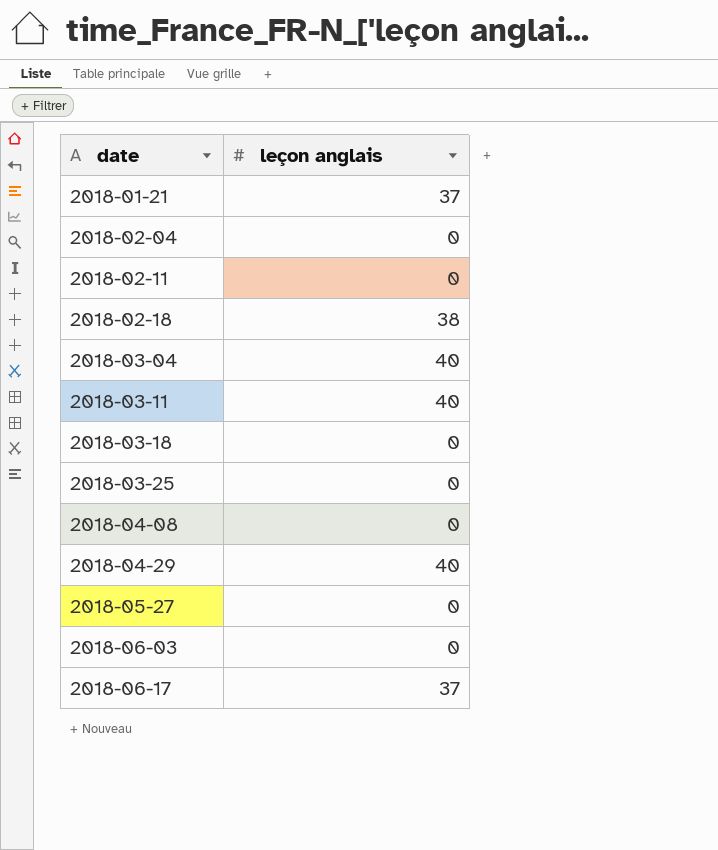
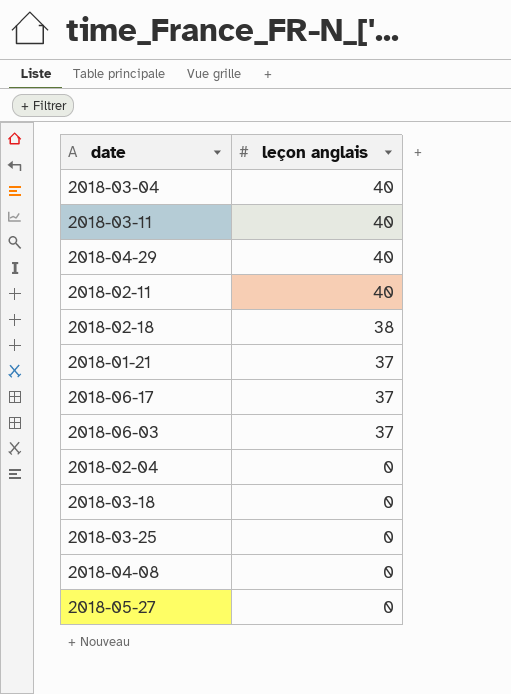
row order: date ascending -> leçon anglais descending
2018-02-11 | leçon anglais: 0 -> 40
2018-06-03 | leçon anglais: 0 -> 37

